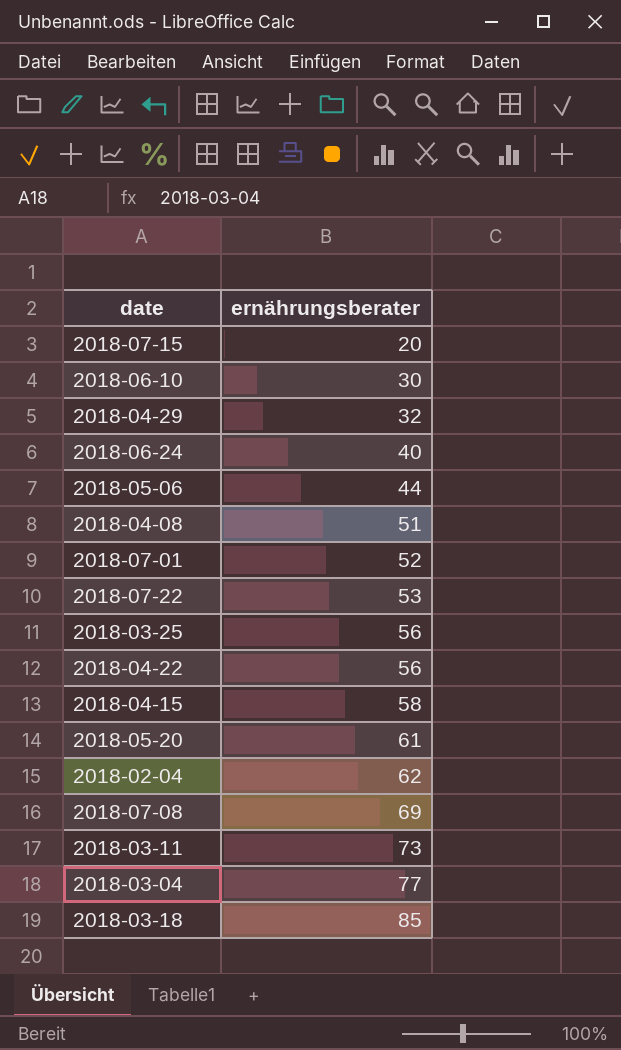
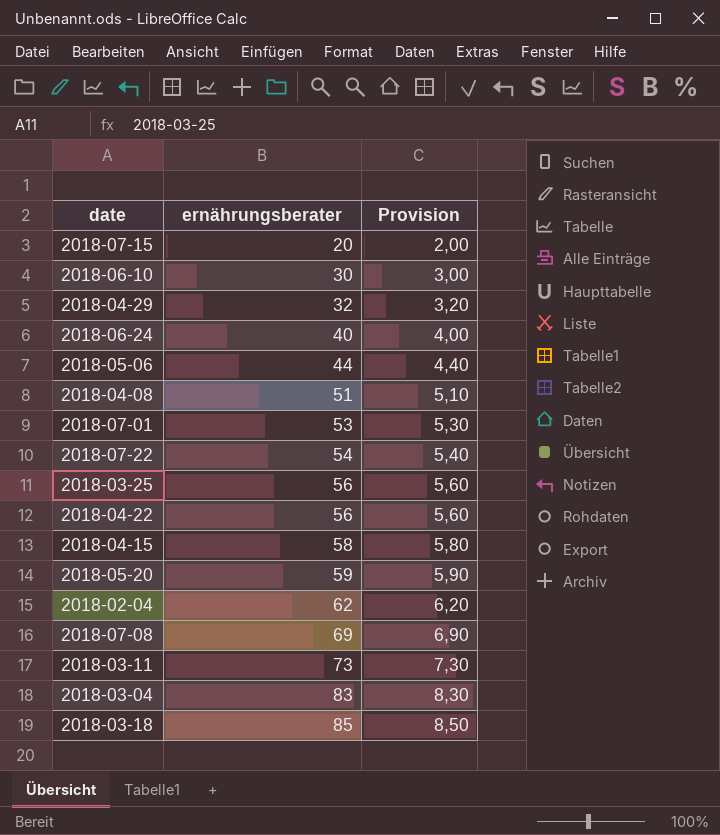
column Provision | formula: none -> [ernährungsberater] * 0,1
2018-07-01 | ernährungsberater: 52 -> 53
2018-07-22 | ernährungsberater: 53 -> 54
2018-05-20 | ernährungsberater: 61 -> 59
2018-03-04 | ernährungsberater: 77 -> 83

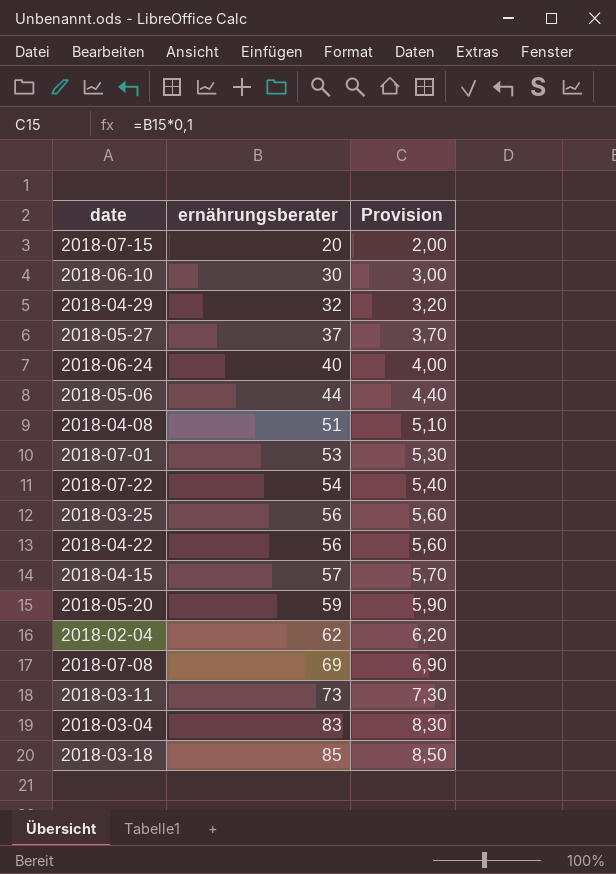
row 2018-05-27: none -> 37 | 3,70
2018-04-15 | ernährungsberater: 58 -> 57
2018-04-15 | Provision: 5,80 -> 5,70

